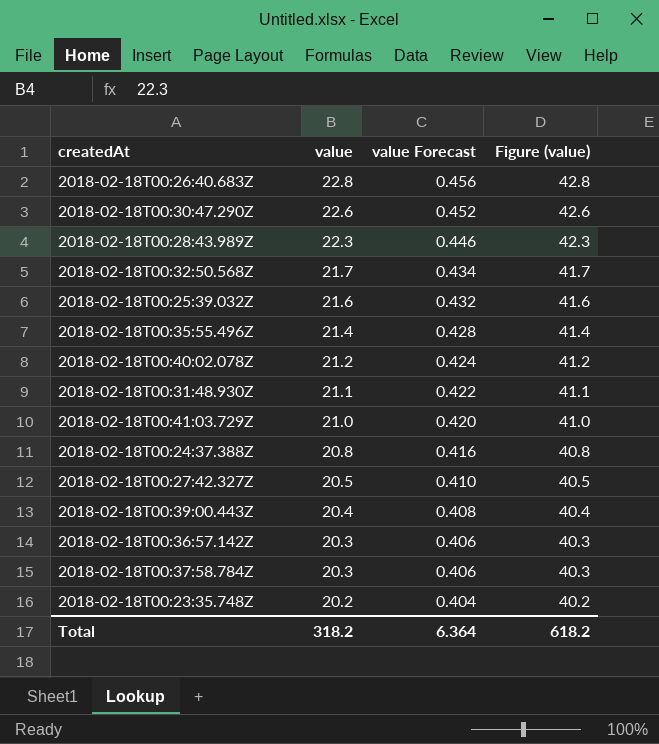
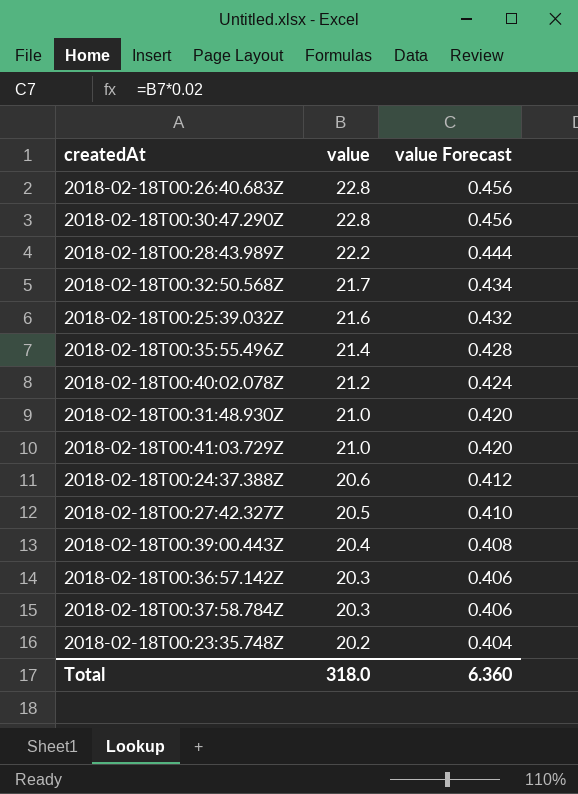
column Figure (value) | formula: [value] + 20 -> none
2018-02-18T00:30:47.290Z | value: 22.6 -> 22.8
2018-02-18T00:30:47.290Z | value Forecast: 0.452 -> 0.456
2018-02-18T00:28:43.989Z | value: 22.3 -> 22.2
2018-02-18T00:28:43.989Z | value Forecast: 0.446 -> 0.444
2018-02-18T00:31:48.930Z | value: 21.1 -> 21.0
2018-02-18T00:31:48.930Z | value Forecast: 0.422 -> 0.420
2018-02-18T00:24:37.388Z | value: 20.8 -> 20.6
2018-02-18T00:24:37.388Z | value Forecast: 0.416 -> 0.412
Total | value: 318.2 -> 318.0
Total | value Forecast: 6.364 -> 6.360

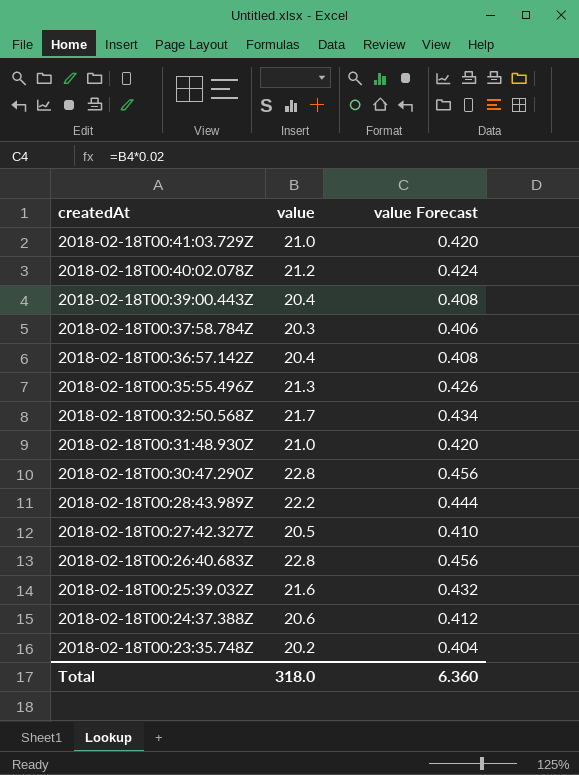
row order: value descending -> createdAt descending
2018-02-18T00:36:57.142Z | value: 20.3 -> 20.4
2018-02-18T00:36:57.142Z | value Forecast: 0.406 -> 0.408
2018-02-18T00:35:55.496Z | value: 21.4 -> 21.3
2018-02-18T00:35:55.496Z | value Forecast: 0.428 -> 0.426

